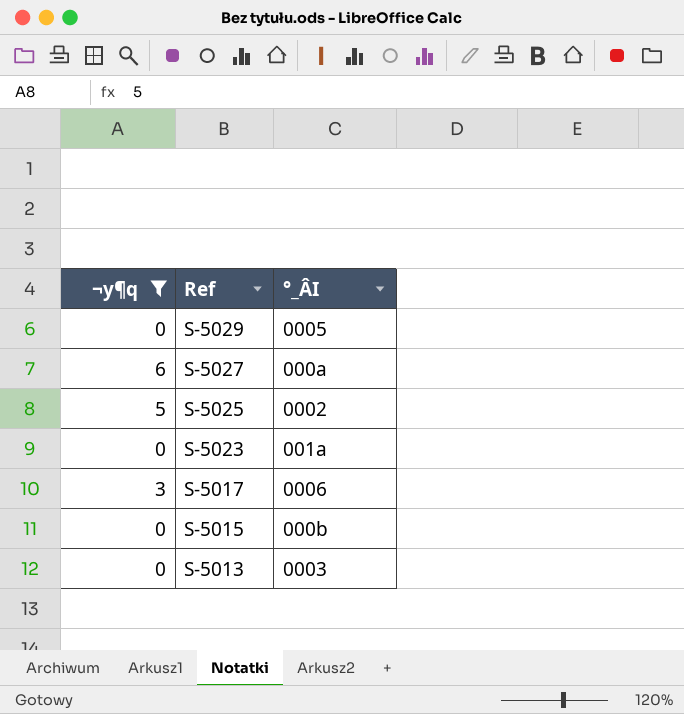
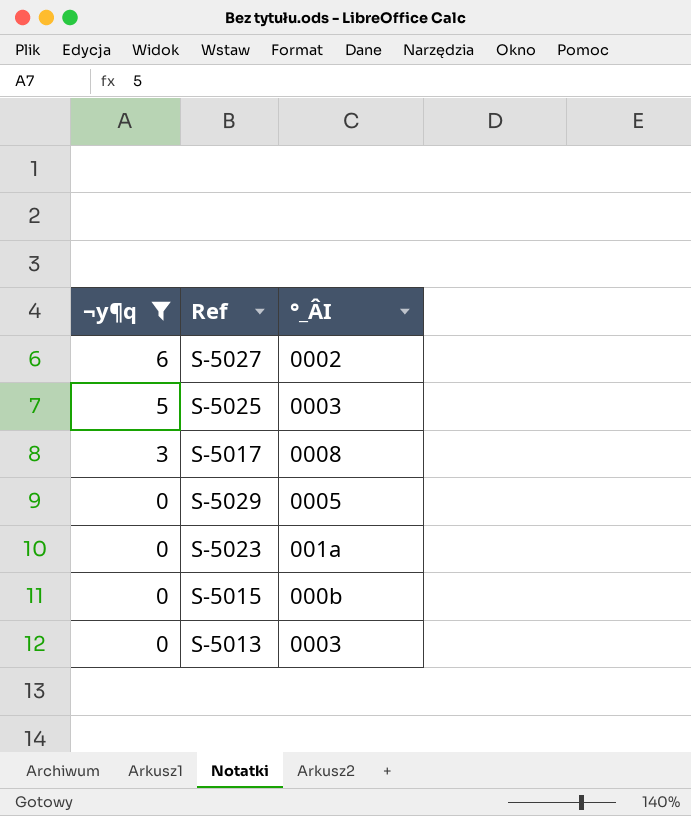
row order: Ref descending -> ¬y¶q descending
S-5027 | °_ÂI: 000a -> 0002
S-5025 | °_ÂI: 0002 -> 0003
S-5017 | °_ÂI: 0006 -> 0008

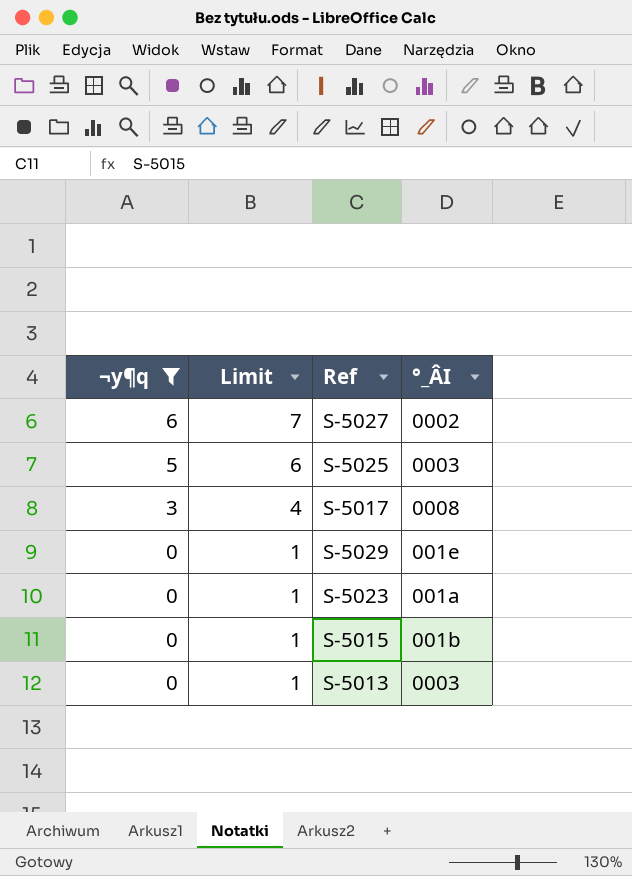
column Limit | formula: none -> [¬y¶q] + 1
S-5029 | °_ÂI: 0005 -> 001e
S-5015 | °_ÂI: 000b -> 001b

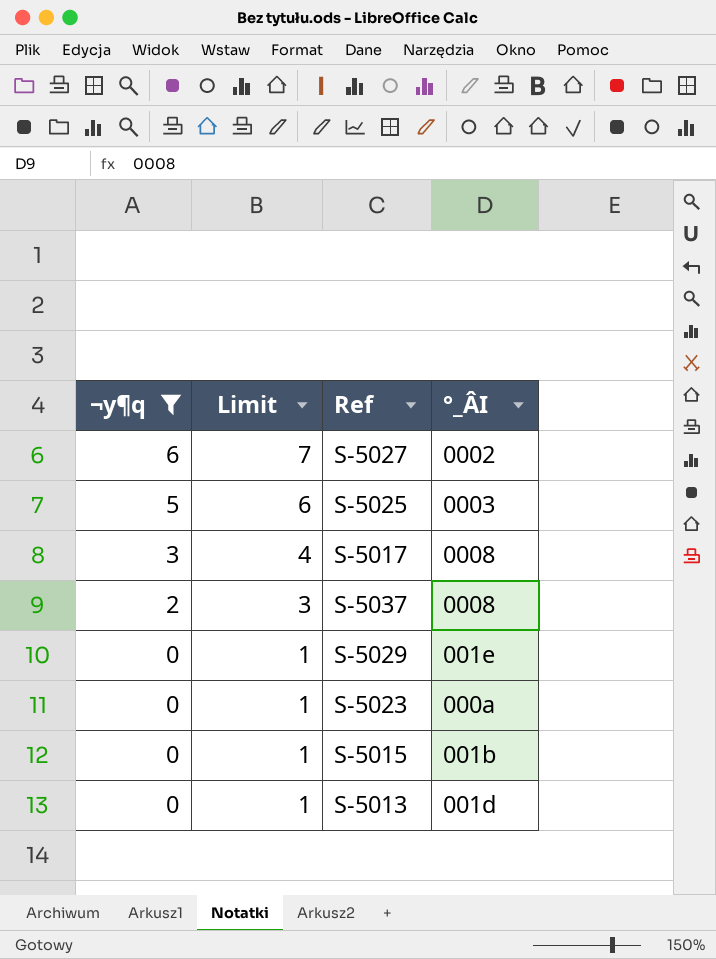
row S-5037: none -> 2 | 3 | 0008
S-5023 | °_ÂI: 001a -> 000a
S-5013 | °_ÂI: 0003 -> 001d

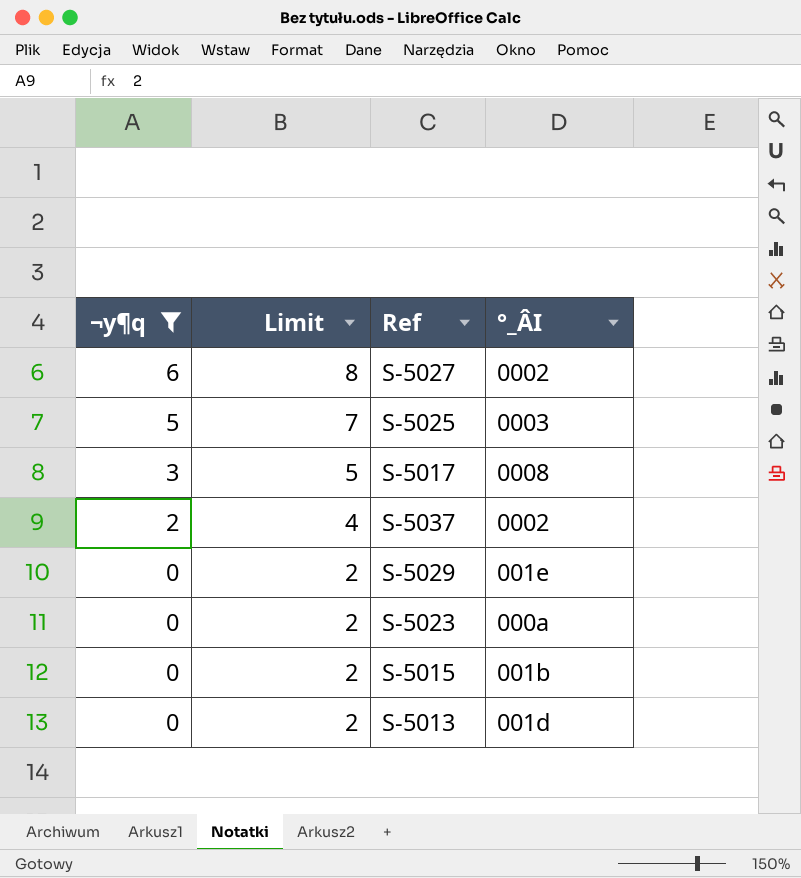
column Limit | formula: [¬y¶q] + 1 -> [¬y¶q] + 2
S-5037 | °_ÂI: 0008 -> 0002

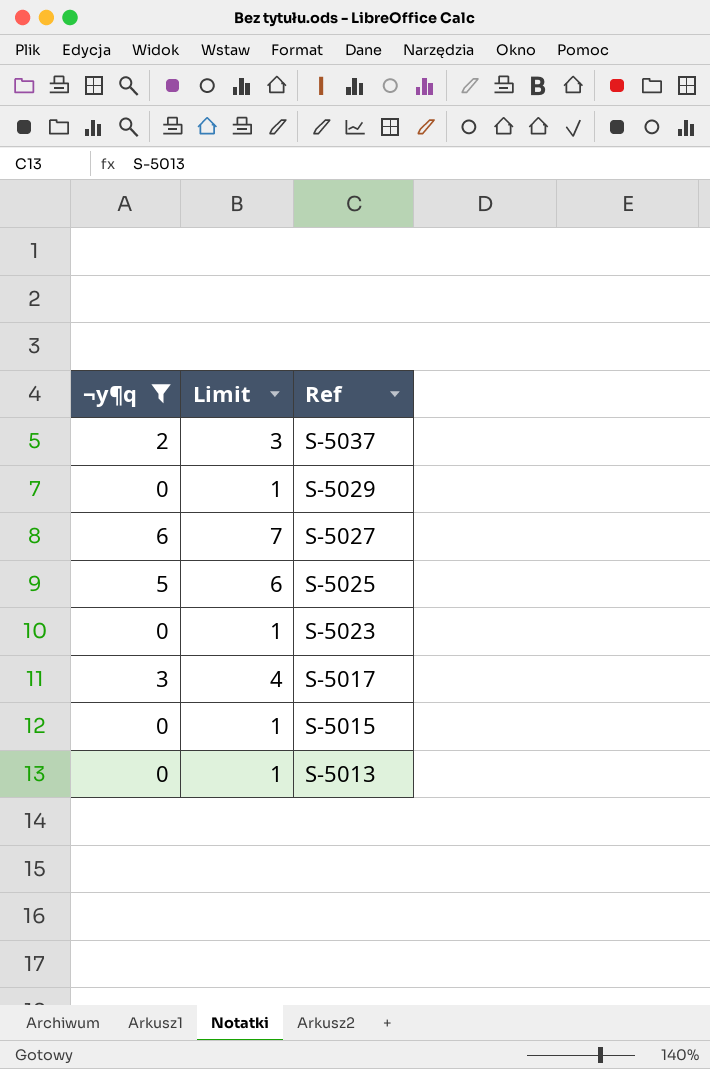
row order: ¬y¶q descending -> Ref descending
column °_ÂI | position: 4 -> none
column Limit | formula: [¬y¶q] + 2 -> [¬y¶q] + 1

